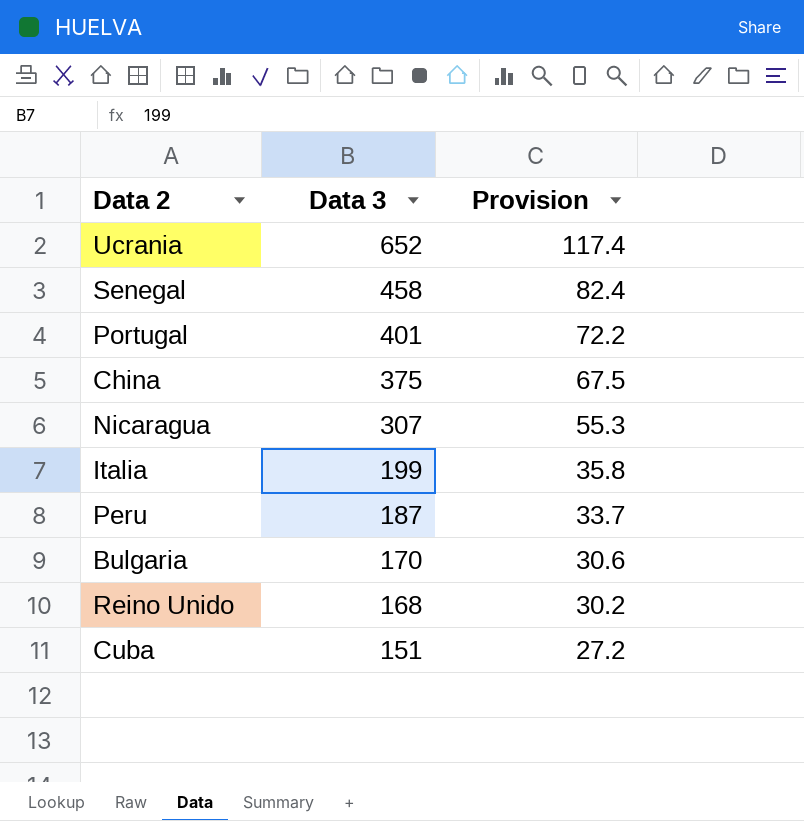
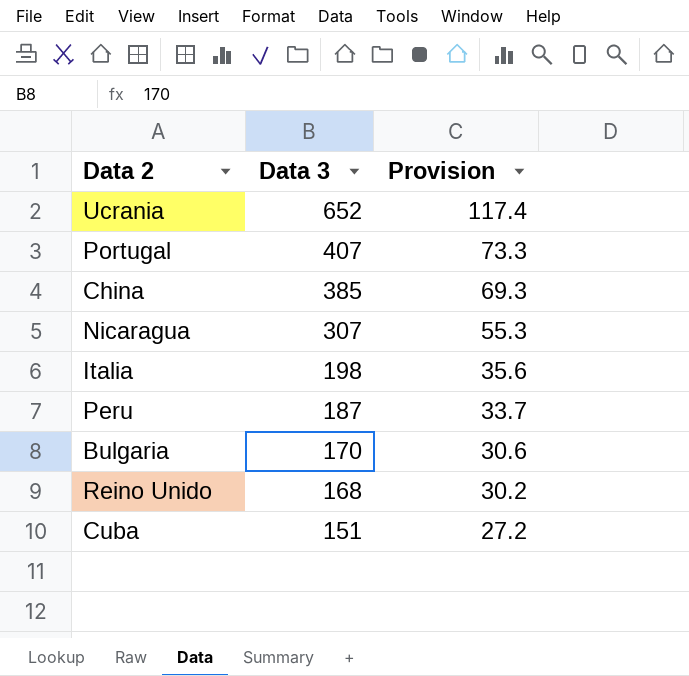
row Senegal: 458 | 82.4 -> none
Portugal | Data 3: 401 -> 407
Portugal | Provision: 72.2 -> 73.3
China | Data 3: 375 -> 385
China | Provision: 67.5 -> 69.3
Italia | Data 3: 199 -> 198
Italia | Provision: 35.8 -> 35.6

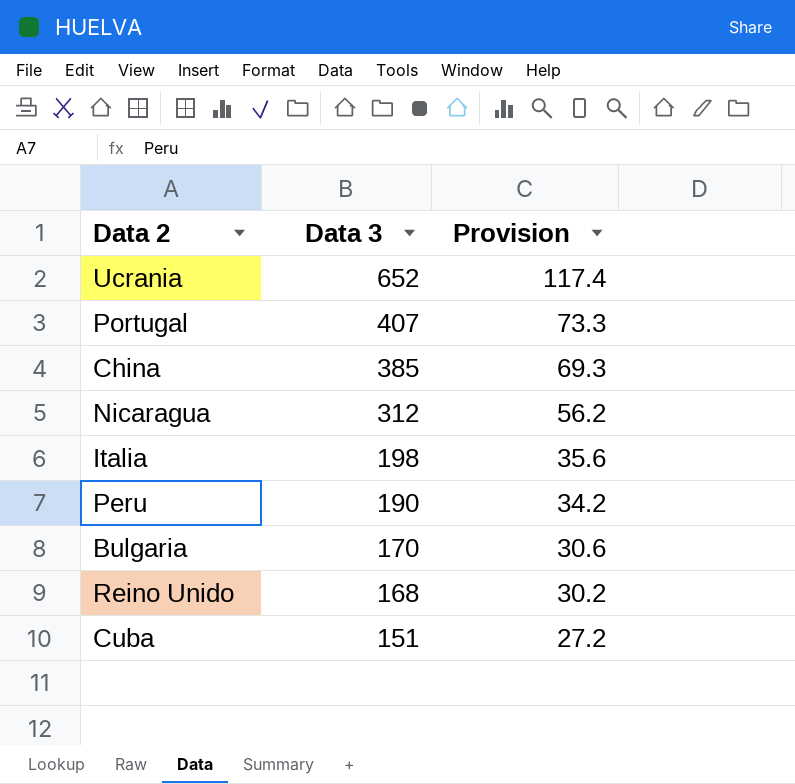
Nicaragua | Data 3: 307 -> 312
Nicaragua | Provision: 55.3 -> 56.2
Peru | Data 3: 187 -> 190
Peru | Provision: 33.7 -> 34.2

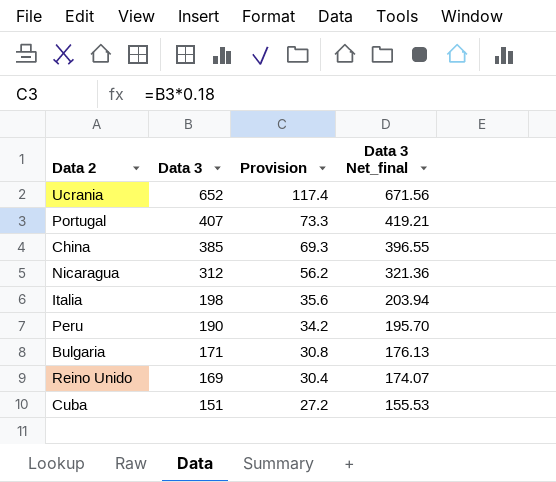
column Data 3 Net_final | formula: none -> [Data 3] * 1.03
Bulgaria | Data 3: 170 -> 171
Bulgaria | Provision: 30.6 -> 30.8
Reino Unido | Data 3: 168 -> 169
Reino Unido | Provision: 30.2 -> 30.4

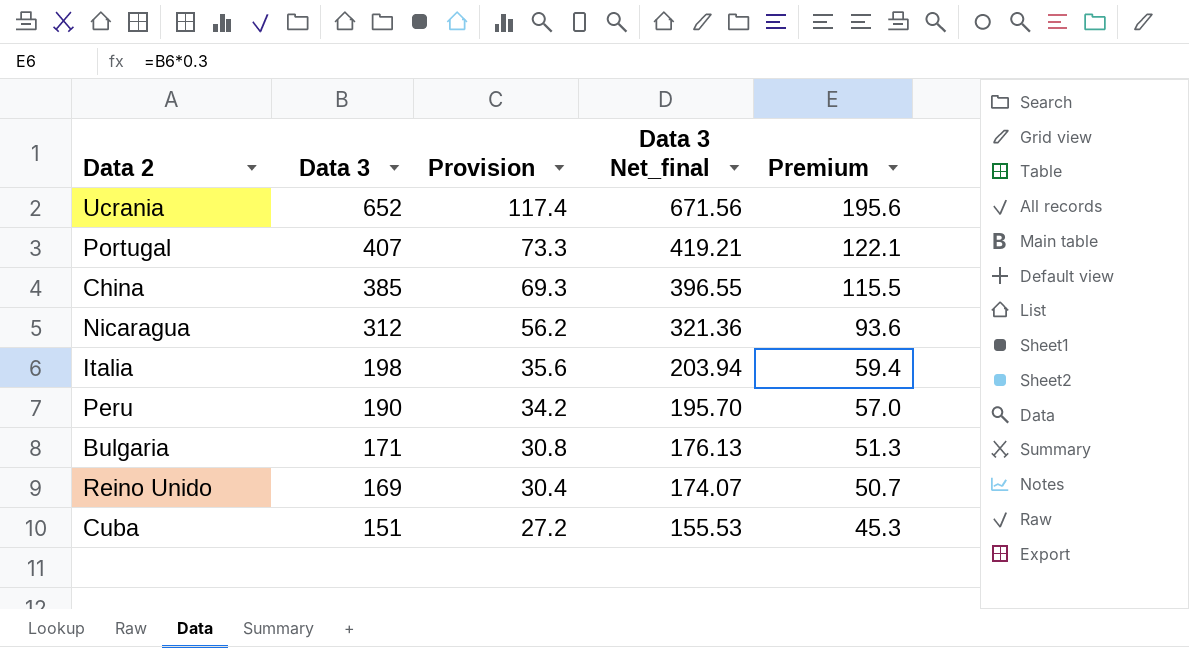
column Premium | formula: none -> [Data 3] * 0.3

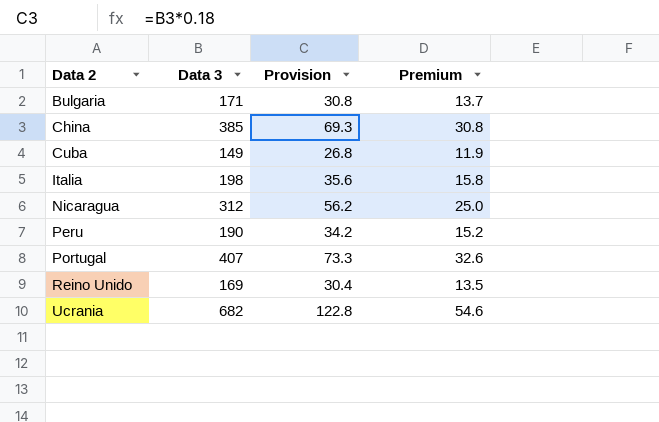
row order: Data 3 descending -> Data 2 ascending
column Data 3 Net_final | formula: [Data 3] * 1.03 -> none
column Premium | formula: [Data 3] * 0.3 -> [Data 3] * 0.08
Cuba | Data 3: 151 -> 149
Cuba | Provision: 27.2 -> 26.8
Ucrania | Data 3: 652 -> 682
Ucrania | Provision: 117.4 -> 122.8

